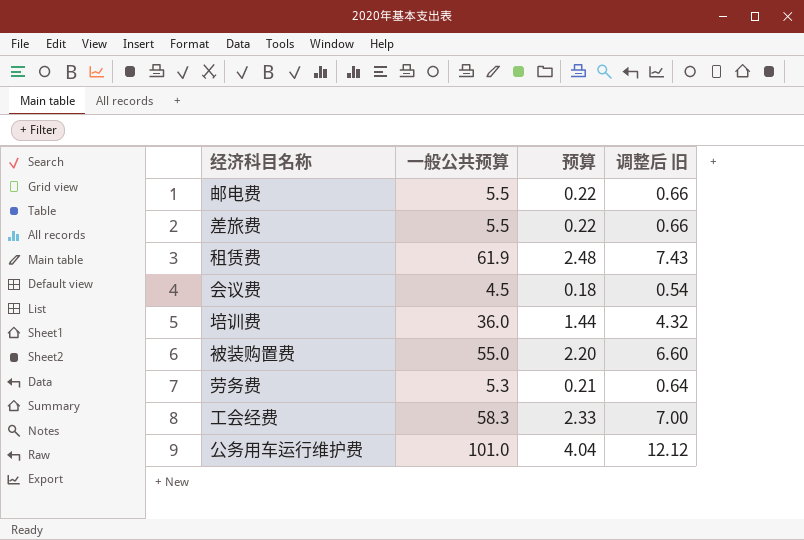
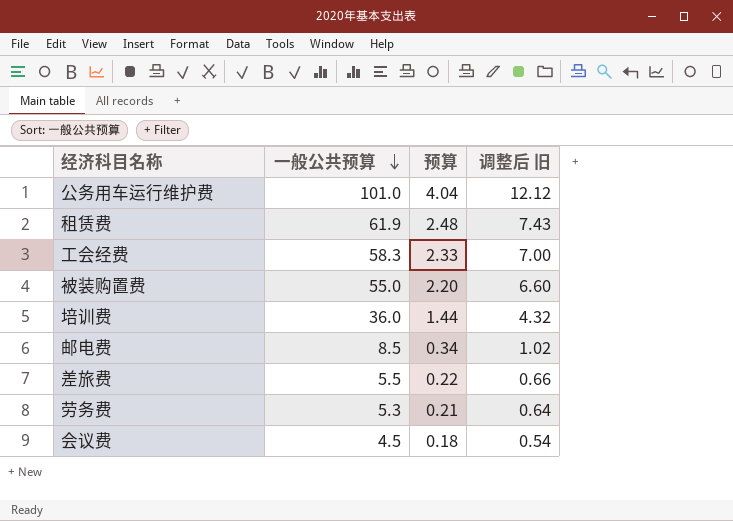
row order: none -> 一般公共预算 descending
邮电费 | 一般公共预算: 5.5 -> 8.5
邮电费 | 预算: 0.22 -> 0.34
邮电费 | 调整后 旧: 0.66 -> 1.02

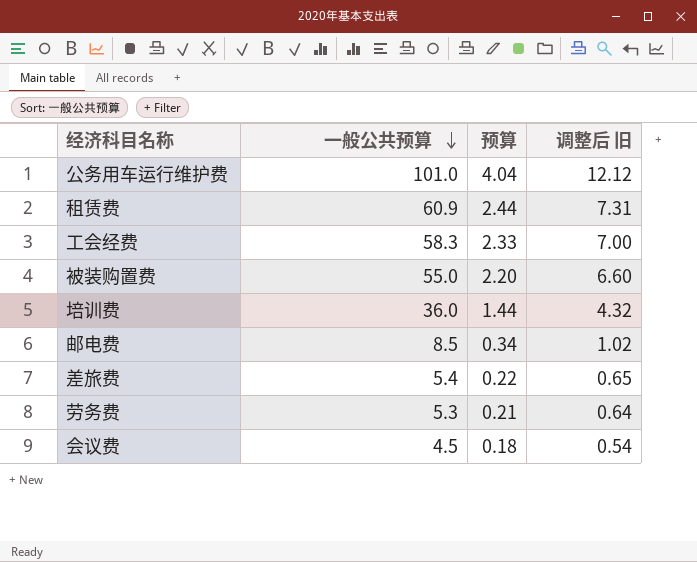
租赁费 | 一般公共预算: 61.9 -> 60.9
租赁费 | 预算: 2.48 -> 2.44
租赁费 | 调整后 旧: 7.43 -> 7.31
差旅费 | 一般公共预算: 5.5 -> 5.4
差旅费 | 调整后 旧: 0.66 -> 0.65

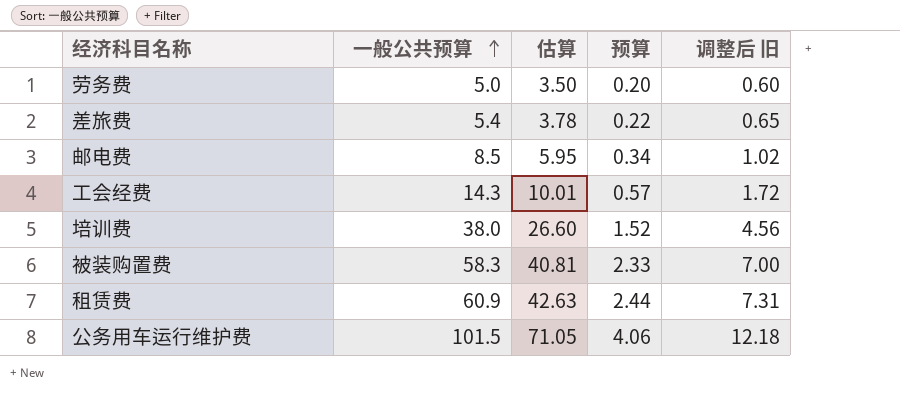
row order: 一般公共预算 descending -> 一般公共预算 ascending
column 估算 | formula: none -> [一般公共预算] * 0.7
row 会议费: 4.5 | 0.18 | 0.54 -> none
劳务费 | 一般公共预算: 5.3 -> 5.0
劳务费 | 预算: 0.21 -> 0.20
劳务费 | 调整后 旧: 0.64 -> 0.60
工会经费 | 一般公共预算: 58.3 -> 14.3
工会经费 | 预算: 2.33 -> 0.57
工会经费 | 调整后 旧: 7.00 -> 1.72
培训费 | 一般公共预算: 36.0 -> 38.0
培训费 | 预算: 1.44 -> 1.52
培训费 | 调整后 旧: 4.32 -> 4.56
被装购置费 | 一般公共预算: 55.0 -> 58.3
被装购置费 | 预算: 2.20 -> 2.33
被装购置费 | 调整后 旧: 6.60 -> 7.00
公务用车运行维护费 | 一般公共预算: 101.0 -> 101.5
公务用车运行维护费 | 预算: 4.04 -> 4.06
公务用车运行维护费 | 调整后 旧: 12.12 -> 12.18

